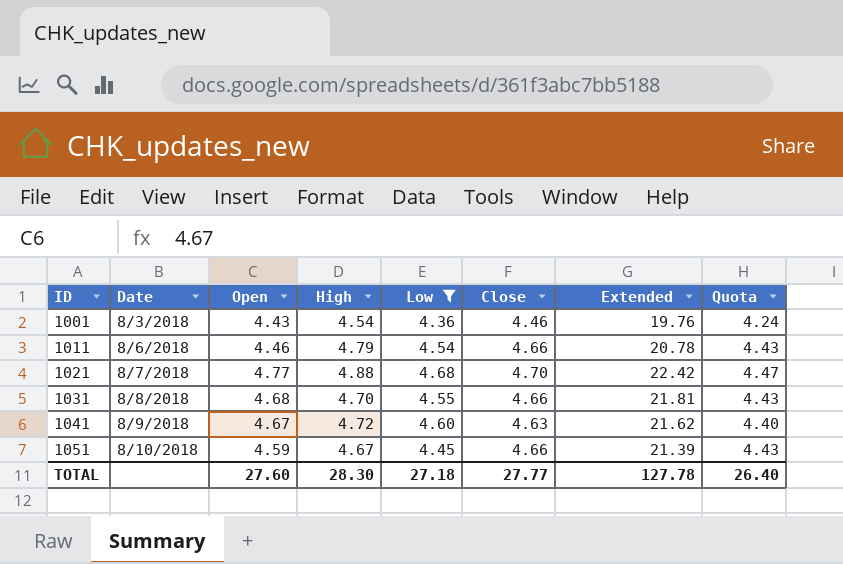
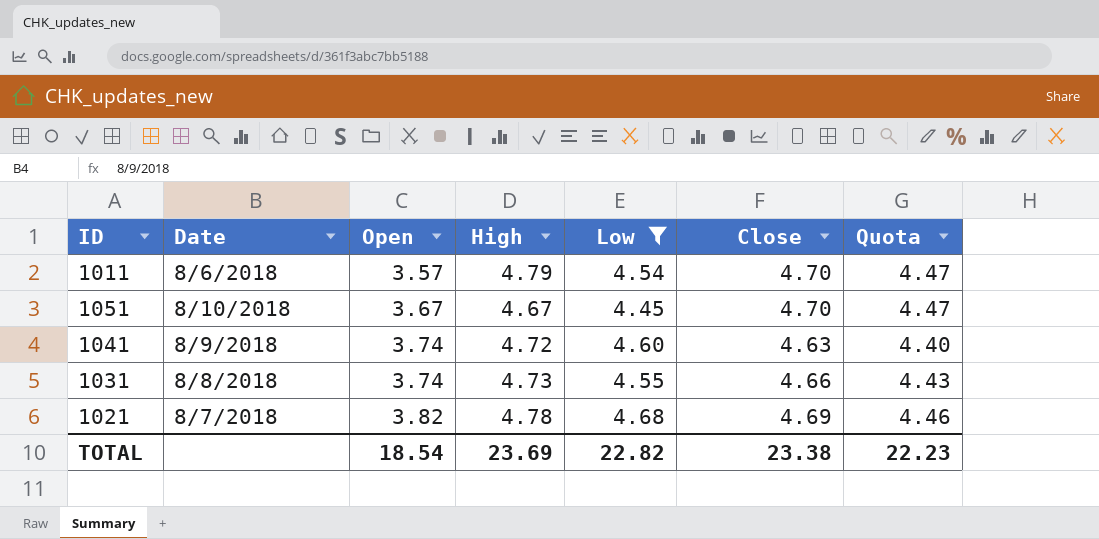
row order: ID ascending -> Open ascending
column Extended | formula: [Open] * [Close] -> none
row 1001: 8/3/2018 | 4.43 | 4.54 | 4.36 | 4.46 | 19.76 | 4.24 -> none
1011 | Open: 4.46 -> 3.57
1011 | Close: 4.66 -> 4.70
1011 | Quota: 4.43 -> 4.47
1051 | Open: 4.59 -> 3.67
1051 | Close: 4.66 -> 4.70
1051 | Quota: 4.43 -> 4.47
1041 | Open: 4.67 -> 3.74
1031 | Open: 4.68 -> 3.74
1031 | High: 4.70 -> 4.73
1021 | Open: 4.77 -> 3.82
1021 | High: 4.88 -> 4.78
1021 | Close: 4.70 -> 4.69
1021 | Quota: 4.47 -> 4.46
TOTAL | Open: 27.60 -> 18.54
TOTAL | High: 28.30 -> 23.69
TOTAL | Low: 27.18 -> 22.82
TOTAL | Close: 27.77 -> 23.38
TOTAL | Quota: 26.40 -> 22.23

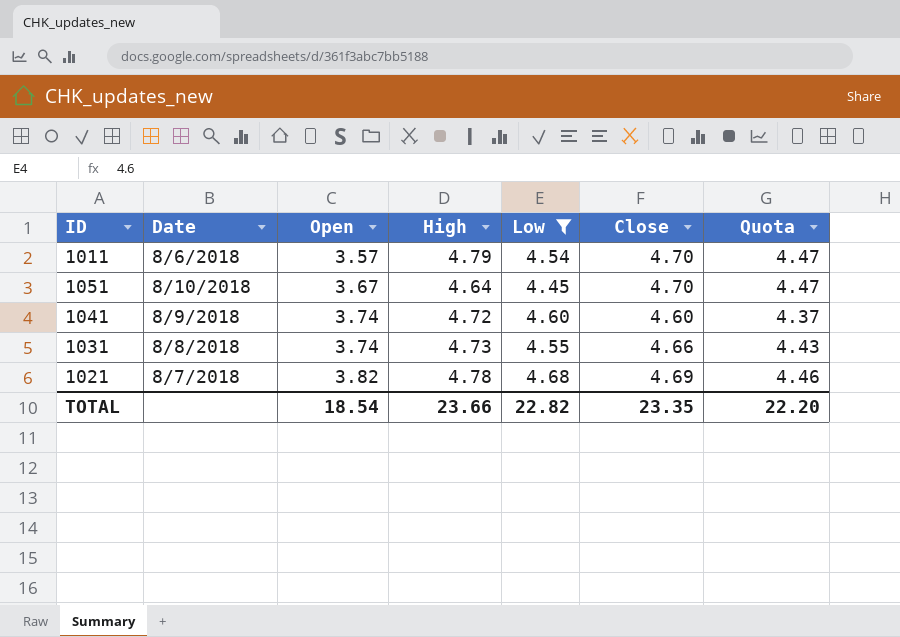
1051 | High: 4.67 -> 4.64
1041 | Close: 4.63 -> 4.60
1041 | Quota: 4.40 -> 4.37
TOTAL | High: 23.69 -> 23.66
TOTAL | Close: 23.38 -> 23.35
TOTAL | Quota: 22.23 -> 22.20

